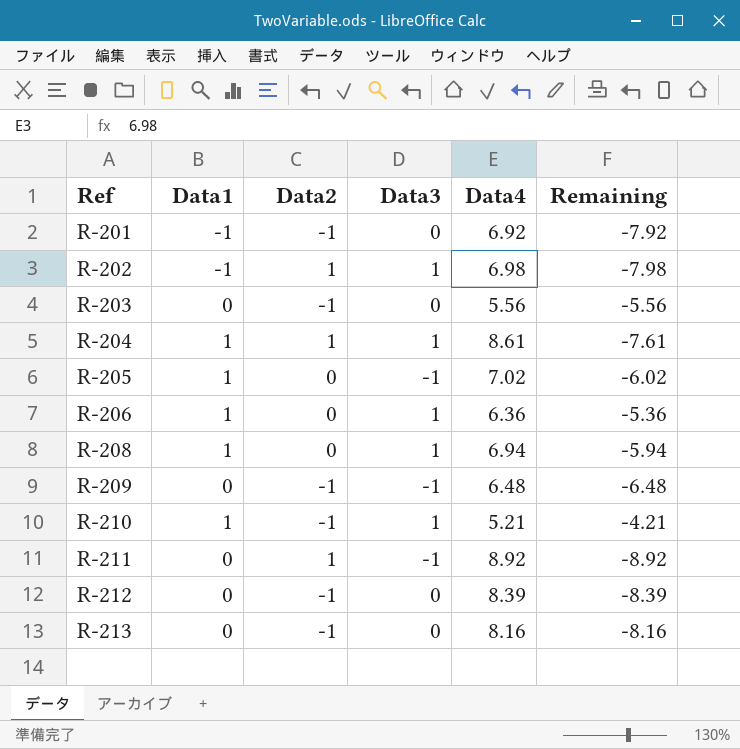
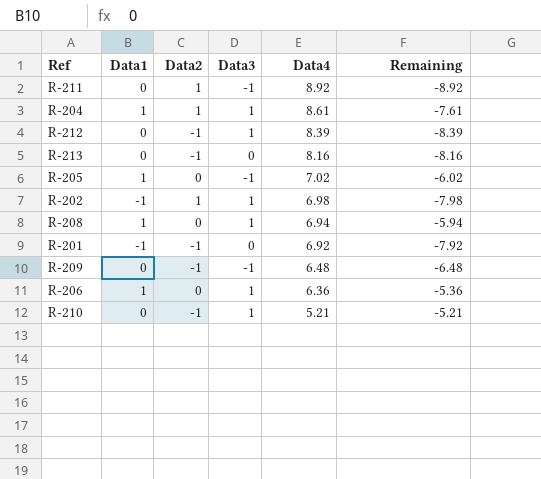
row order: Ref ascending -> Data4 descending
row R-203: 0 | -1 | 0 | 5.56 | -5.56 -> none
R-212 | Data3: 0 -> 1
R-210 | Data1: 1 -> 0
R-210 | Remaining: -4.21 -> -5.21

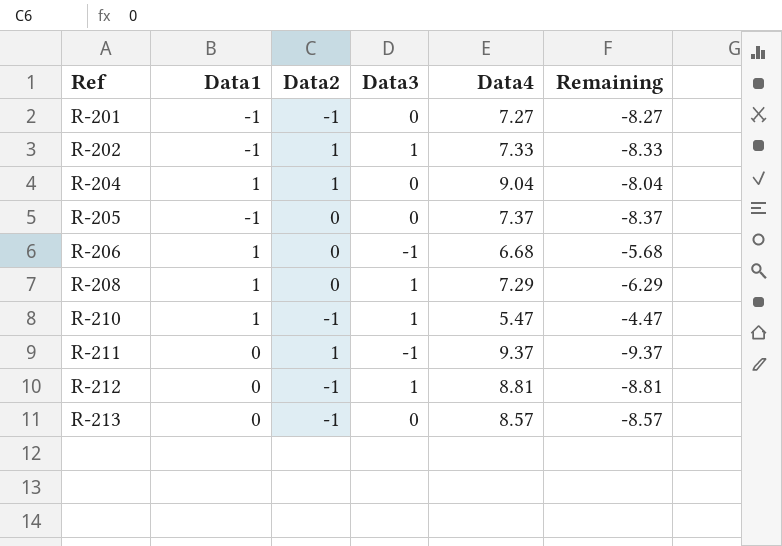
row order: Data4 descending -> Ref ascending
row R-209: 0 | -1 | -1 | 6.48 | -6.48 -> none
R-201 | Data4: 6.92 -> 7.27
R-201 | Remaining: -7.92 -> -8.27
R-202 | Data4: 6.98 -> 7.33
R-202 | Remaining: -7.98 -> -8.33
R-204 | Data3: 1 -> 0
R-204 | Data4: 8.61 -> 9.04
R-204 | Remaining: -7.61 -> -8.04
R-205 | Data1: 1 -> -1
R-205 | Data3: -1 -> 0
R-205 | Data4: 7.02 -> 7.37
R-205 | Remaining: -6.02 -> -8.37
R-206 | Data3: 1 -> -1
R-206 | Data4: 6.36 -> 6.68
R-206 | Remaining: -5.36 -> -5.68
R-208 | Data4: 6.94 -> 7.29
R-208 | Remaining: -5.94 -> -6.29
R-210 | Data1: 0 -> 1
R-210 | Data4: 5.21 -> 5.47
R-210 | Remaining: -5.21 -> -4.47
R-211 | Data4: 8.92 -> 9.37
R-211 | Remaining: -8.92 -> -9.37
R-212 | Data4: 8.39 -> 8.81
R-212 | Remaining: -8.39 -> -8.81
R-213 | Data4: 8.16 -> 8.57
R-213 | Remaining: -8.16 -> -8.57

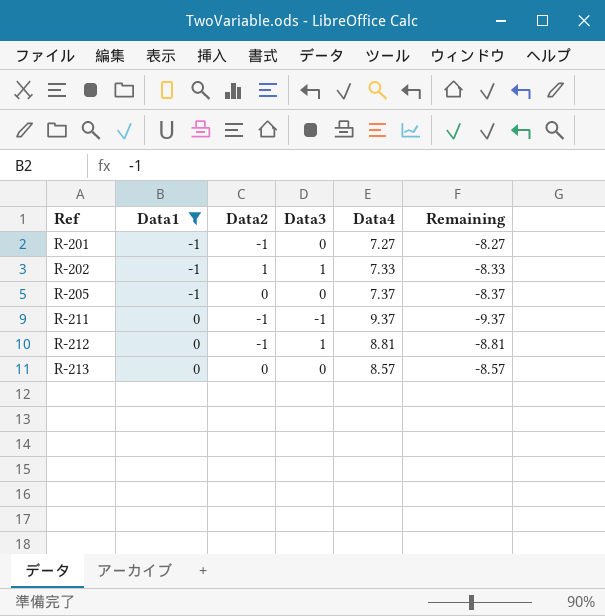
filter: none -> Data1 != 1
R-211 | Data2: 1 -> -1
R-213 | Data2: -1 -> 0

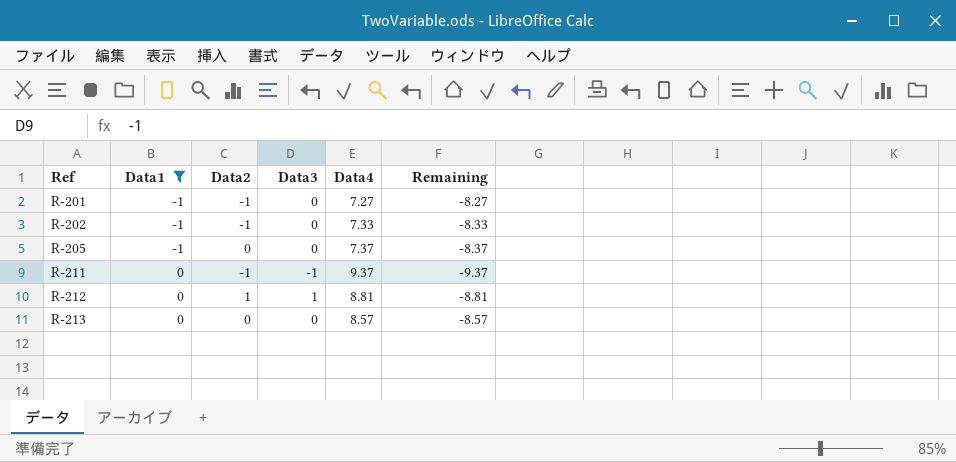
R-202 | Data2: 1 -> -1
R-202 | Data3: 1 -> 0
R-212 | Data2: -1 -> 1

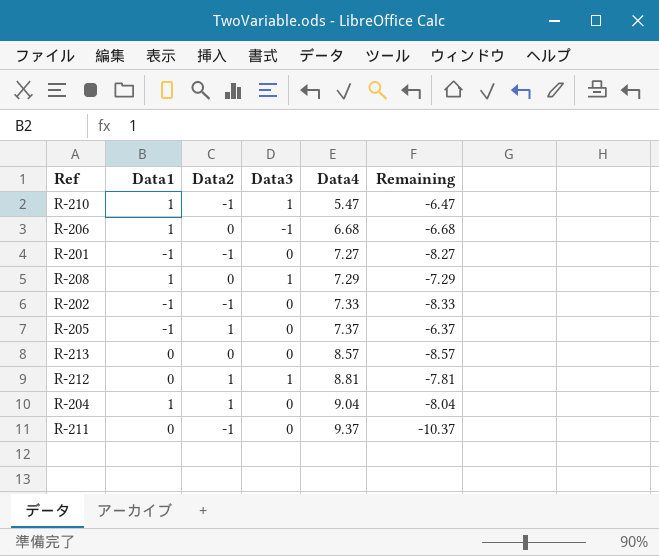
filter: Data1 != 1 -> none
row order: Ref ascending -> Data4 ascending
column Remaining | formula: [Data1] - [Data4] -> [Data2] - [Data4]
R-205 | Data2: 0 -> 1
R-211 | Data3: -1 -> 0

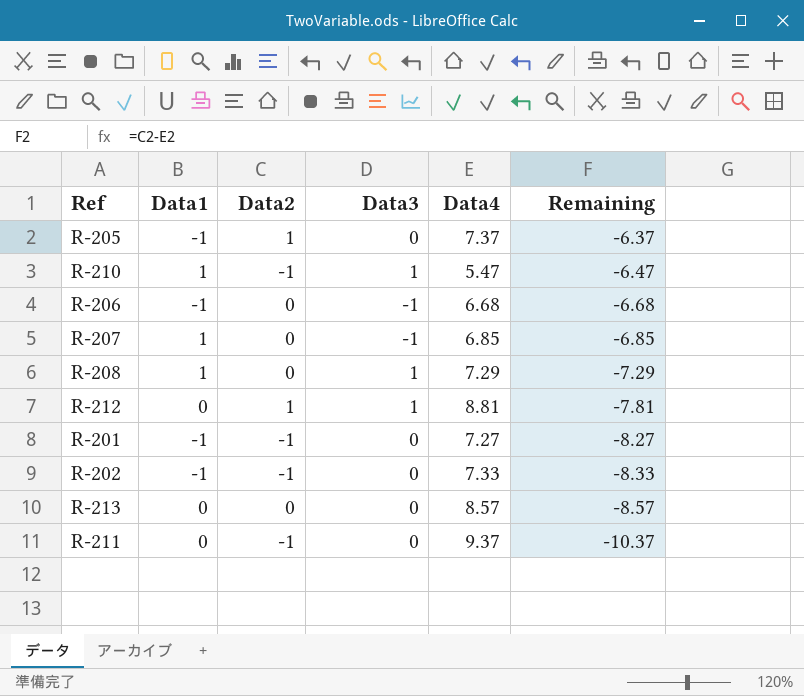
row order: Data4 ascending -> Remaining descending
row R-204: 1 | 1 | 0 | 9.04 | -8.04 -> none
R-206 | Data1: 1 -> -1
row R-207: none -> 1 | 0 | -1 | 6.85 | -6.85

